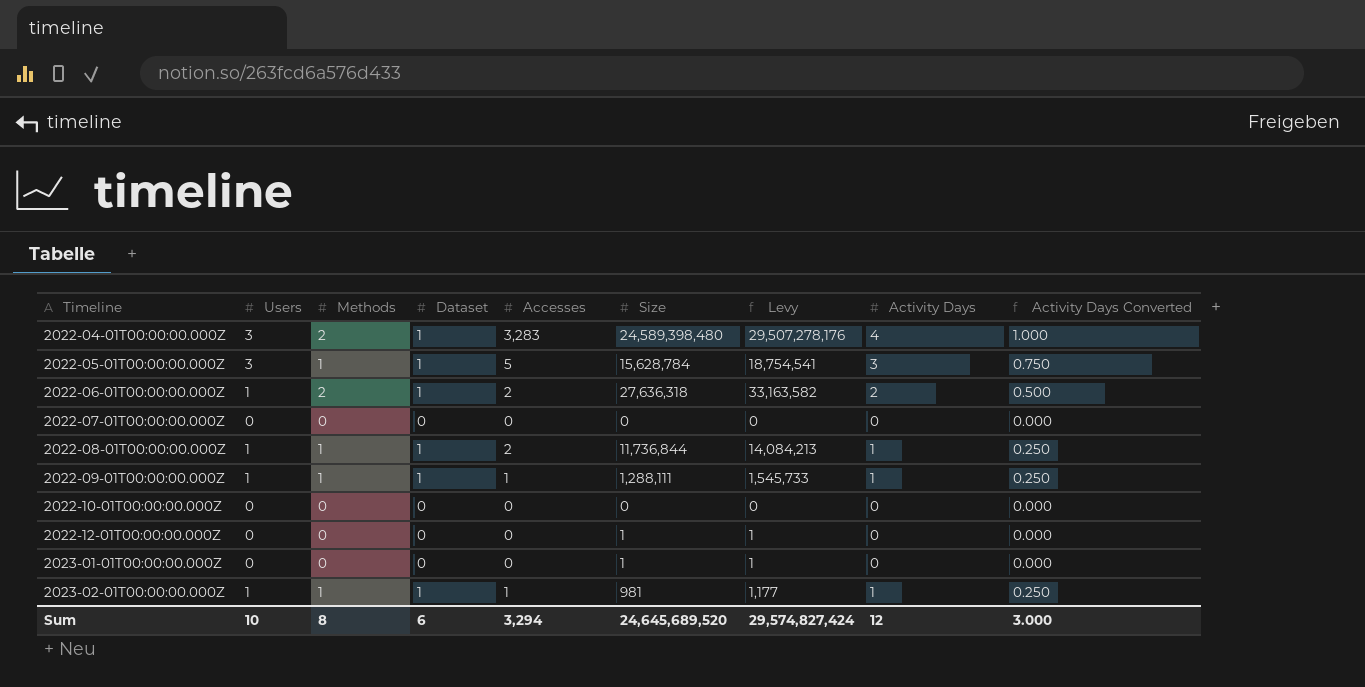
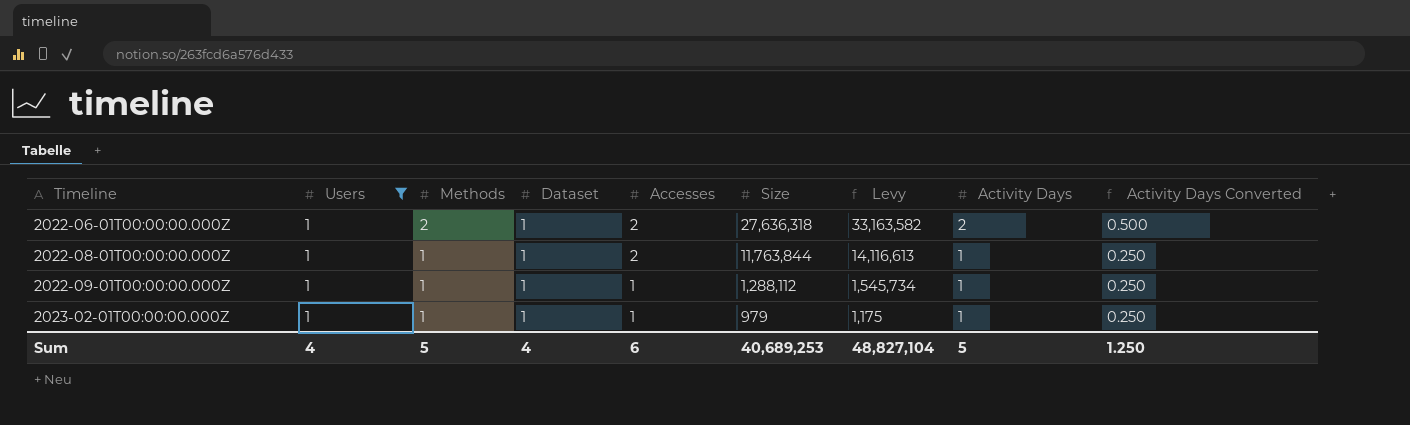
filter: none -> Users = 1
2022-08-01T00:00:00.000Z | Size: 11,736,844 -> 11,763,844
2022-08-01T00:00:00.000Z | Levy: 14,084,213 -> 14,116,613
2022-09-01T00:00:00.000Z | Size: 1,288,111 -> 1,288,112
2022-09-01T00:00:00.000Z | Levy: 1,545,733 -> 1,545,734
2023-02-01T00:00:00.000Z | Size: 981 -> 979
2023-02-01T00:00:00.000Z | Levy: 1,177 -> 1,175
Sum | Users: 10 -> 4
Sum | Methods: 8 -> 5
Sum | Dataset: 6 -> 4
Sum | Accesses: 3,294 -> 6
Sum | Size: 24,645,689,520 -> 40,689,253
Sum | Levy: 29,574,827,424 -> 48,827,104
Sum | Activity Days: 12 -> 5
Sum | Activity Days Converted: 3.000 -> 1.250

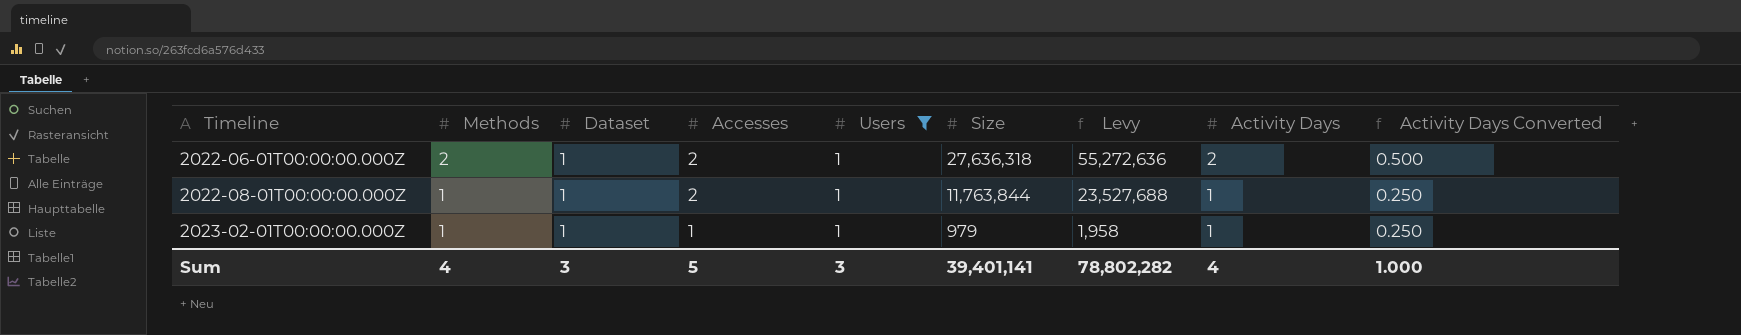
column Users | position: 2 -> 5
column Levy | formula: [Size] * 1.2 -> [Size] * 2
row 2022-09-01T00:00:00.000Z: 1 | 1 | 1 | 1 | 1,288,112 | 1,545,734 | 1 | 0.250 -> none
Sum | Methods: 5 -> 4
Sum | Dataset: 4 -> 3
Sum | Accesses: 6 -> 5
Sum | Users: 4 -> 3
Sum | Size: 40,689,253 -> 39,401,141
Sum | Levy: 48,827,104 -> 78,802,282
Sum | Activity Days: 5 -> 4
Sum | Activity Days Converted: 1.250 -> 1.000

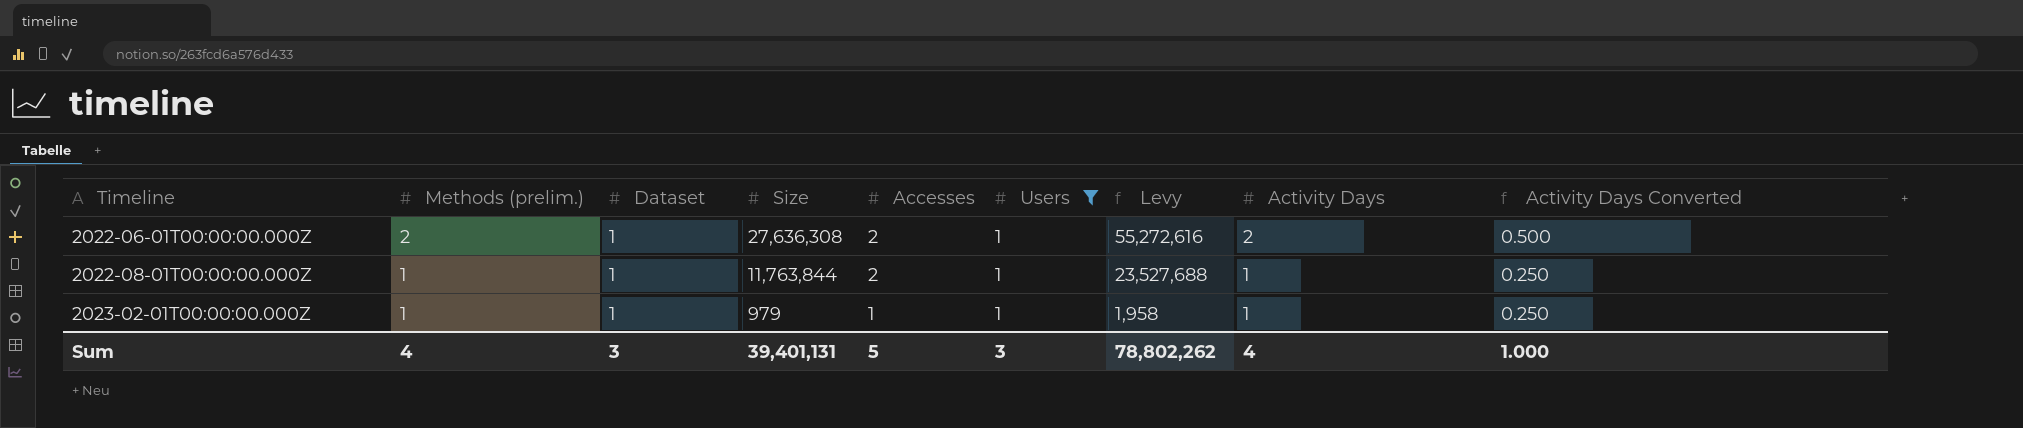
column name: Methods -> Methods (prelim.)
column Size | position: 6 -> 4
2022-06-01T00:00:00.000Z | Size: 27,636,318 -> 27,636,308
2022-06-01T00:00:00.000Z | Levy: 55,272,636 -> 55,272,616
Sum | Size: 39,401,141 -> 39,401,131
Sum | Levy: 78,802,282 -> 78,802,262

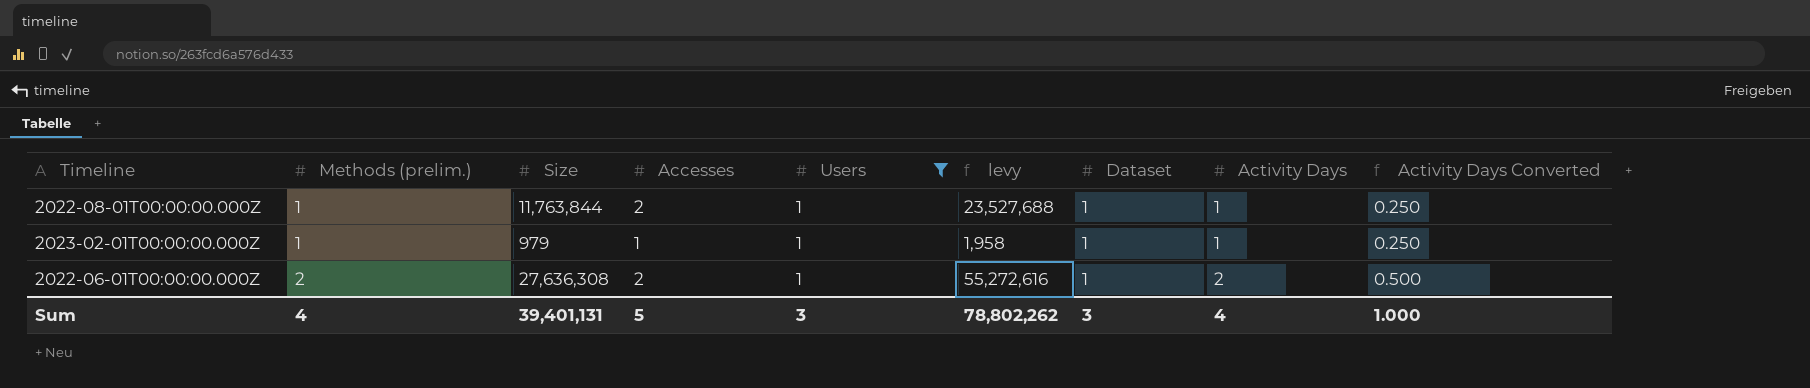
row order: Timeline ascending -> Methods (prelim.) ascending
column name: Levy -> levy
column Dataset | position: 3 -> 7

